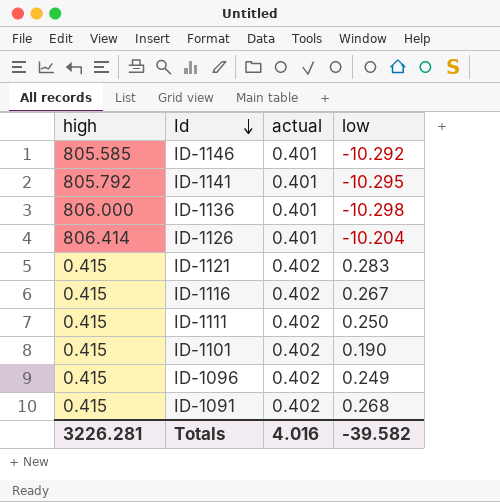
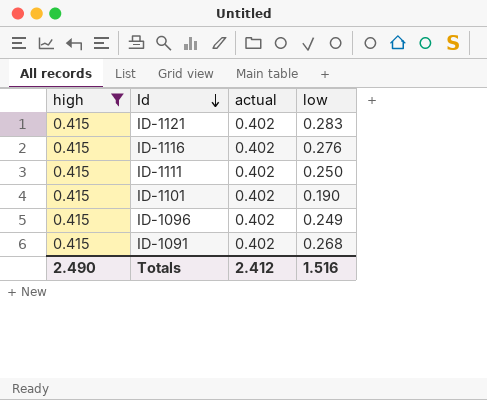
filter: none -> high = 0.415
ID-1116 | low: 0.267 -> 0.276
Totals | high: 3226.281 -> 2.490
Totals | actual: 4.016 -> 2.412
Totals | low: -39.582 -> 1.516

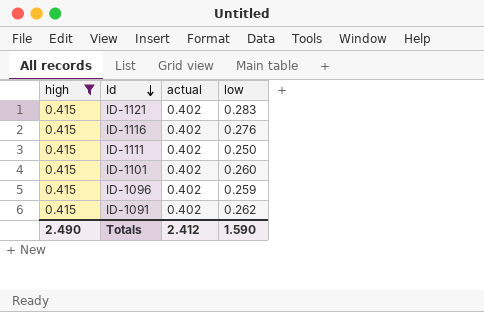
ID-1101 | low: 0.190 -> 0.260
ID-1096 | low: 0.249 -> 0.259
ID-1091 | low: 0.268 -> 0.262
Totals | low: 1.516 -> 1.590

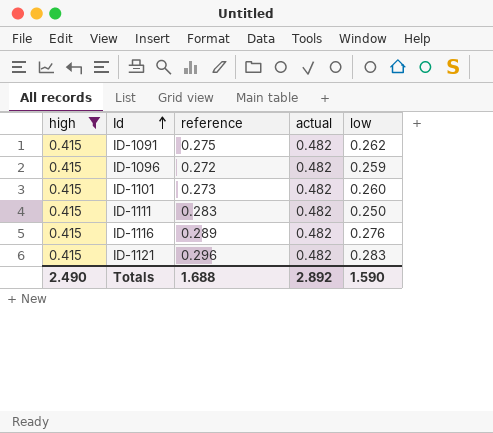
row order: Id descending -> Id ascending
column reference | position: none -> 3
ID-1091 | actual: 0.402 -> 0.482
ID-1096 | actual: 0.402 -> 0.482
ID-1101 | actual: 0.402 -> 0.482
ID-1111 | actual: 0.402 -> 0.482
ID-1116 | actual: 0.402 -> 0.482
ID-1121 | actual: 0.402 -> 0.482
Totals | actual: 2.412 -> 2.892

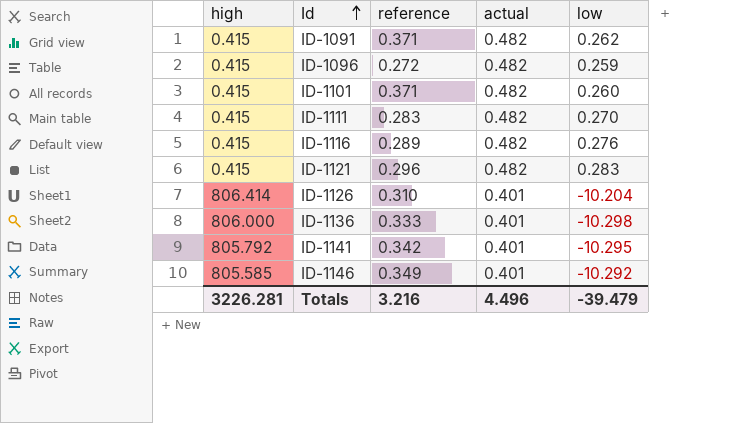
filter: high = 0.415 -> none
ID-1091 | reference: 0.275 -> 0.371
ID-1101 | reference: 0.273 -> 0.371
ID-1111 | low: 0.250 -> 0.270
Totals | high: 2.490 -> 3226.281
Totals | reference: 1.688 -> 3.216
Totals | actual: 2.892 -> 4.496
Totals | low: 1.590 -> -39.479

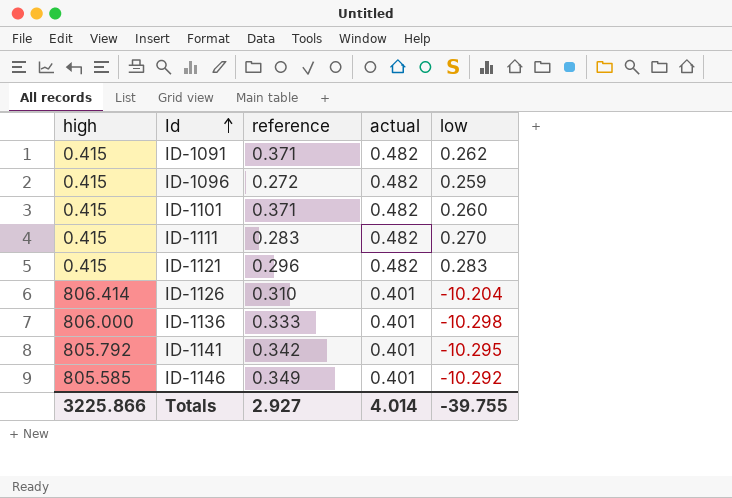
row ID-1116: 0.415 | 0.289 | 0.482 | 0.276 -> none
Totals | high: 3226.281 -> 3225.866
Totals | reference: 3.216 -> 2.927
Totals | actual: 4.496 -> 4.014
Totals | low: -39.479 -> -39.755

